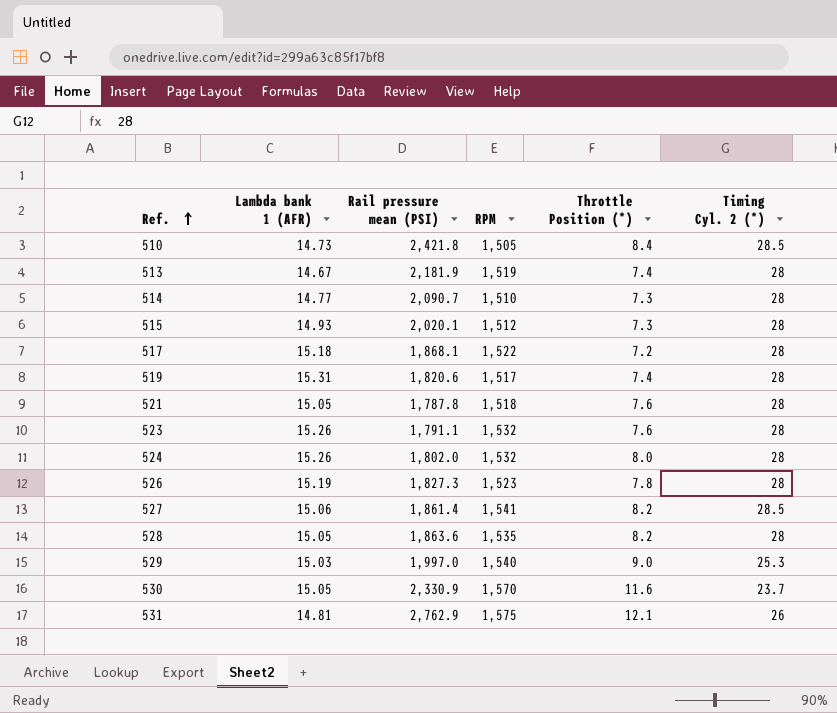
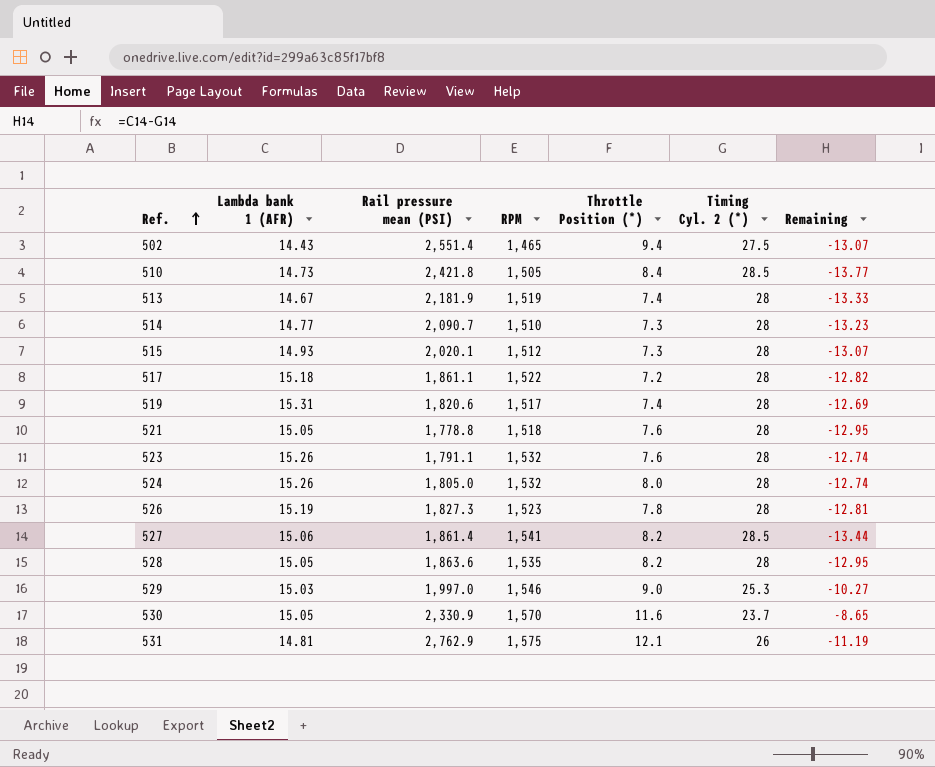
column Remaining | formula: none -> [Lambda bank 1 (AFR)] - [Timing Cyl. 2 (*)]
row 502: none -> 14.43 | 2,551.4 | 1,465 | 9.4 | 27.5 | -13.07
517 | Rail pressure mean (PSI): 1,868.1 -> 1,861.1
521 | Rail pressure mean (PSI): 1,787.8 -> 1,778.8
524 | Rail pressure mean (PSI): 1,802.0 -> 1,805.0
529 | RPM: 1,540 -> 1,546

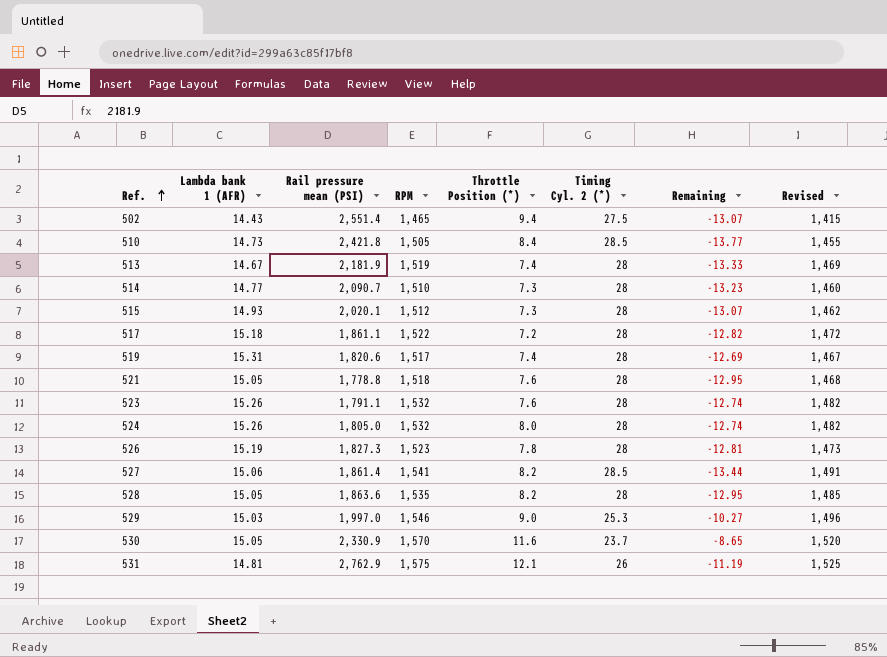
column Revised | formula: none -> [RPM] - 50

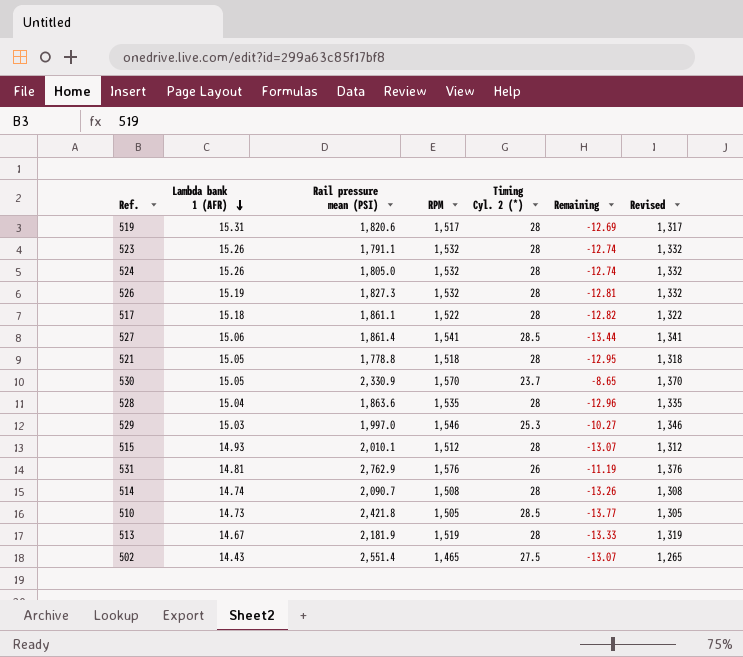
row order: Ref. ascending -> Lambda bank 1 (AFR) descending
column Throttle Position (*) | position: 5 -> none
column Revised | formula: [RPM] - 50 -> [RPM] - 200
526 | RPM: 1,523 -> 1,532
528 | Lambda bank 1 (AFR): 15.05 -> 15.04
528 | Remaining: -12.95 -> -12.96
515 | Rail pressure mean (PSI): 2,020.1 -> 2,010.1
531 | RPM: 1,575 -> 1,576
514 | Lambda bank 1 (AFR): 14.77 -> 14.74
514 | RPM: 1,510 -> 1,508
514 | Remaining: -13.23 -> -13.26

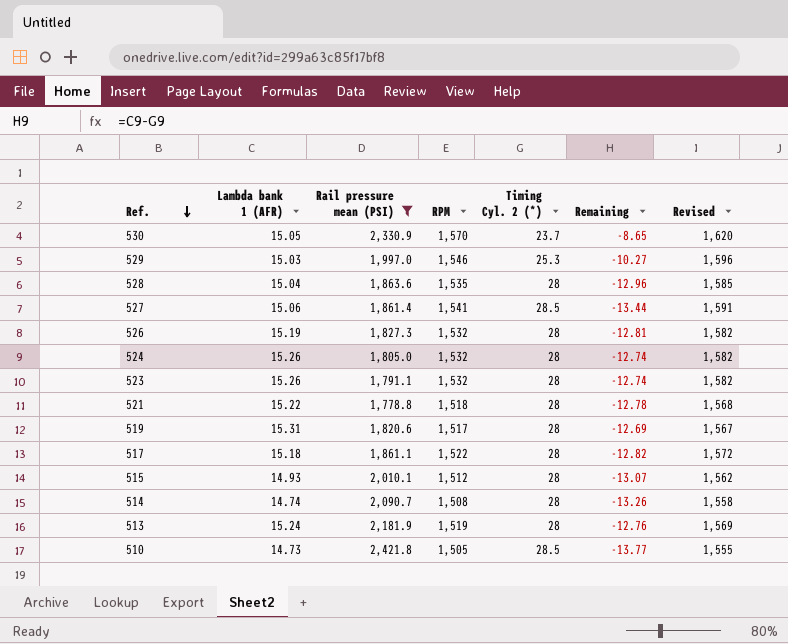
filter: none -> Rail pressure mean (PSI) <= 2,421.8
row order: Lambda bank 1 (AFR) descending -> Ref. descending
column Revised | formula: [RPM] - 200 -> [RPM] + 50
521 | Lambda bank 1 (AFR): 15.05 -> 15.22
521 | Remaining: -12.95 -> -12.78
513 | Lambda bank 1 (AFR): 14.67 -> 15.24
513 | Remaining: -13.33 -> -12.76

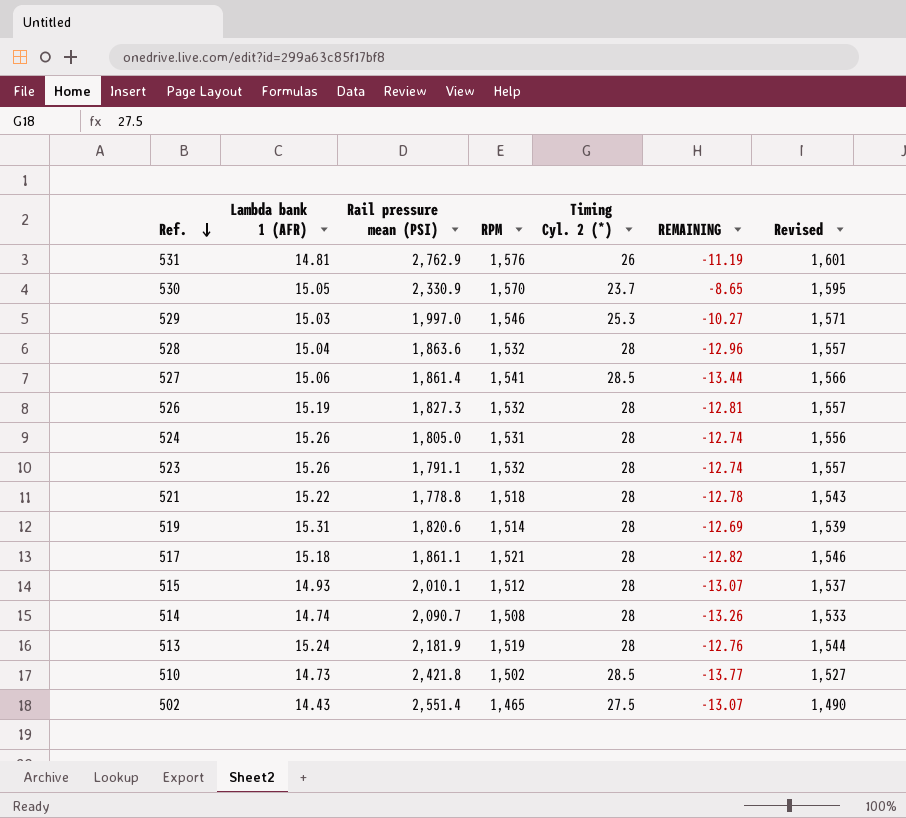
filter: Rail pressure mean (PSI) <= 2,421.8 -> none
column name: Remaining -> REMAINING
column Revised | formula: [RPM] + 50 -> [RPM] + 25
528 | RPM: 1,535 -> 1,532
524 | RPM: 1,532 -> 1,531
519 | RPM: 1,517 -> 1,514
517 | RPM: 1,522 -> 1,521
510 | RPM: 1,505 -> 1,502

